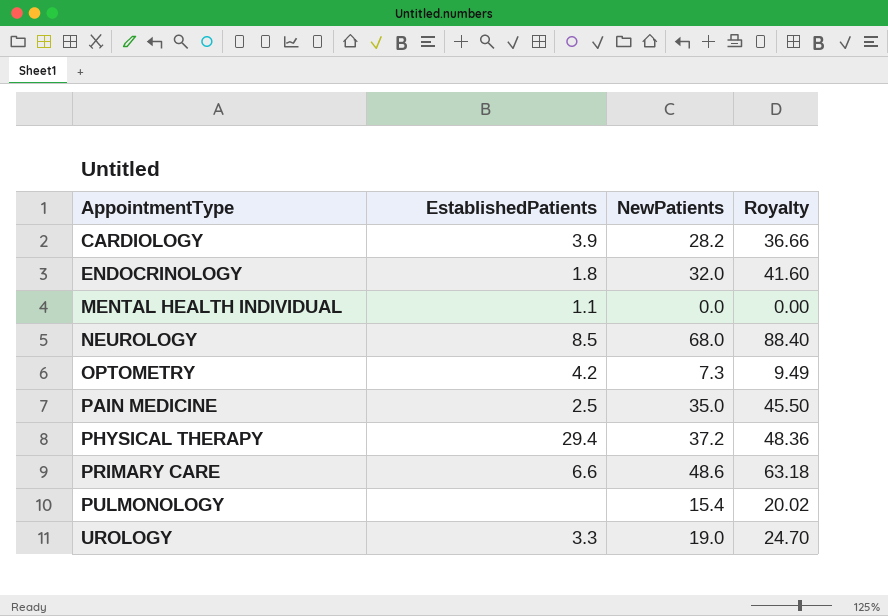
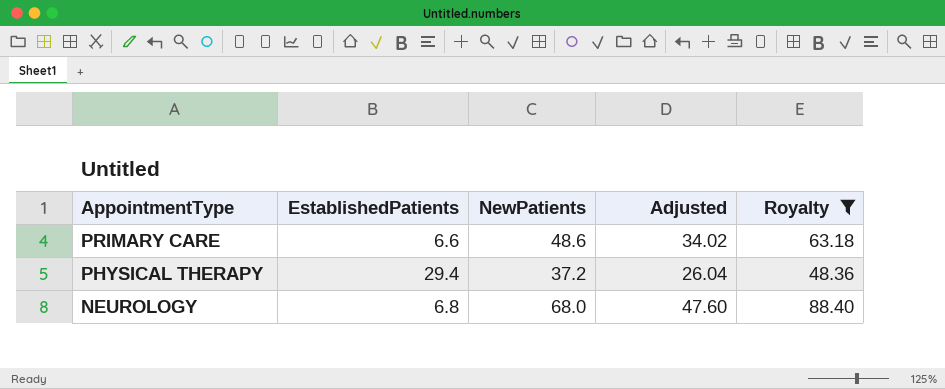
filter: none -> Royalty >= 48.36
row order: AppointmentType ascending -> AppointmentType descending
column Adjusted | formula: none -> [NewPatients] * 0.7
NEUROLOGY | EstablishedPatients: 8.5 -> 6.8

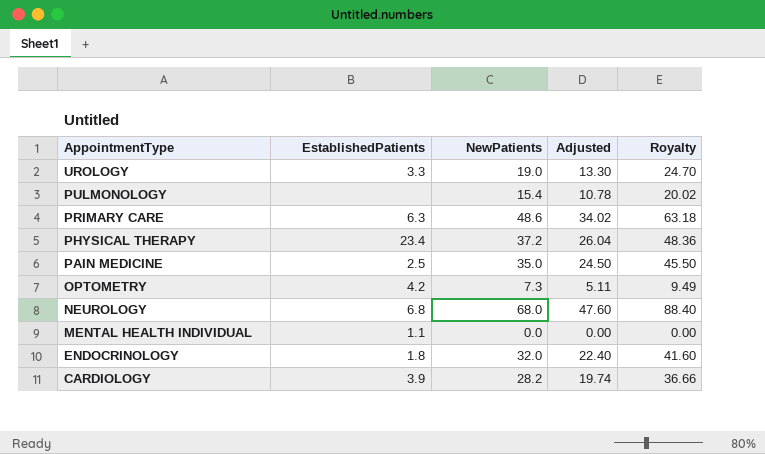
filter: Royalty >= 48.36 -> none
PRIMARY CARE | EstablishedPatients: 6.6 -> 6.3
PHYSICAL THERAPY | EstablishedPatients: 29.4 -> 23.4

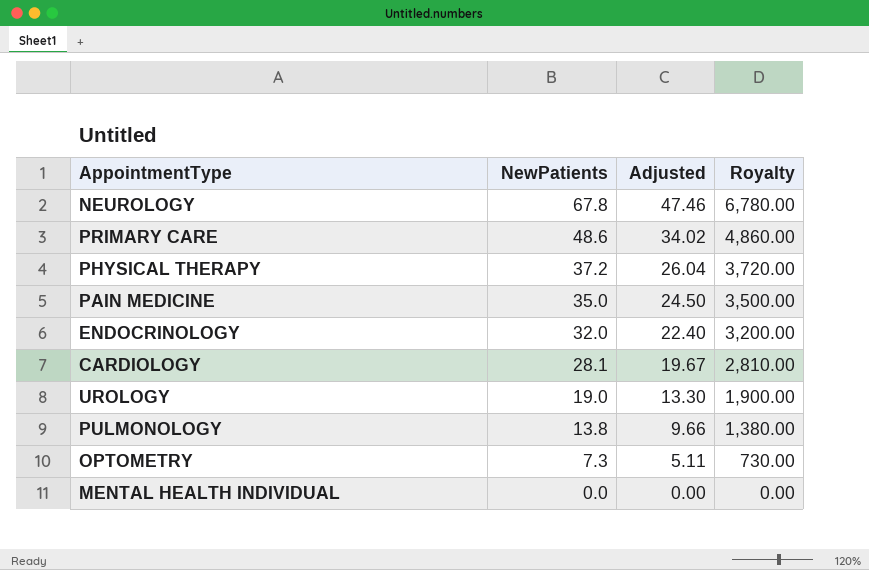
row order: AppointmentType descending -> NewPatients descending
column EstablishedPatients | position: 2 -> none
column Royalty | formula: [NewPatients] * 1.3 -> [NewPatients] * 100
NEUROLOGY | NewPatients: 68.0 -> 67.8
NEUROLOGY | Adjusted: 47.60 -> 47.46
CARDIOLOGY | NewPatients: 28.2 -> 28.1
CARDIOLOGY | Adjusted: 19.74 -> 19.67
PULMONOLOGY | NewPatients: 15.4 -> 13.8
PULMONOLOGY | Adjusted: 10.78 -> 9.66

